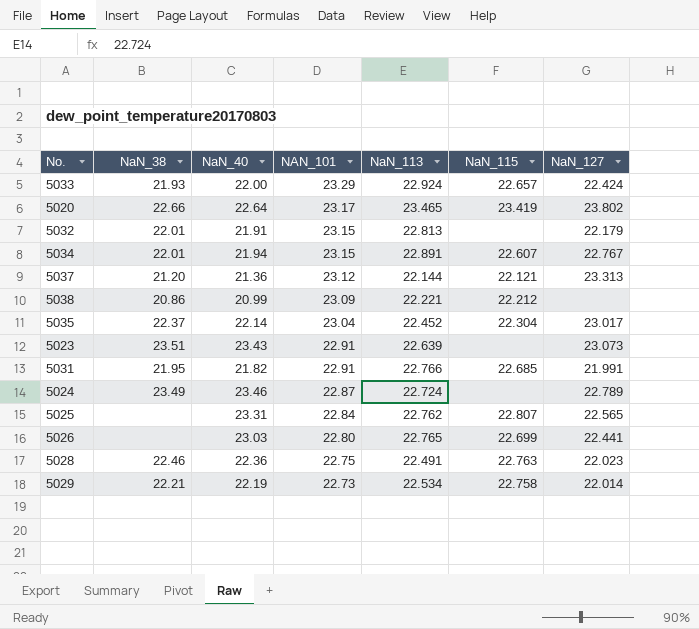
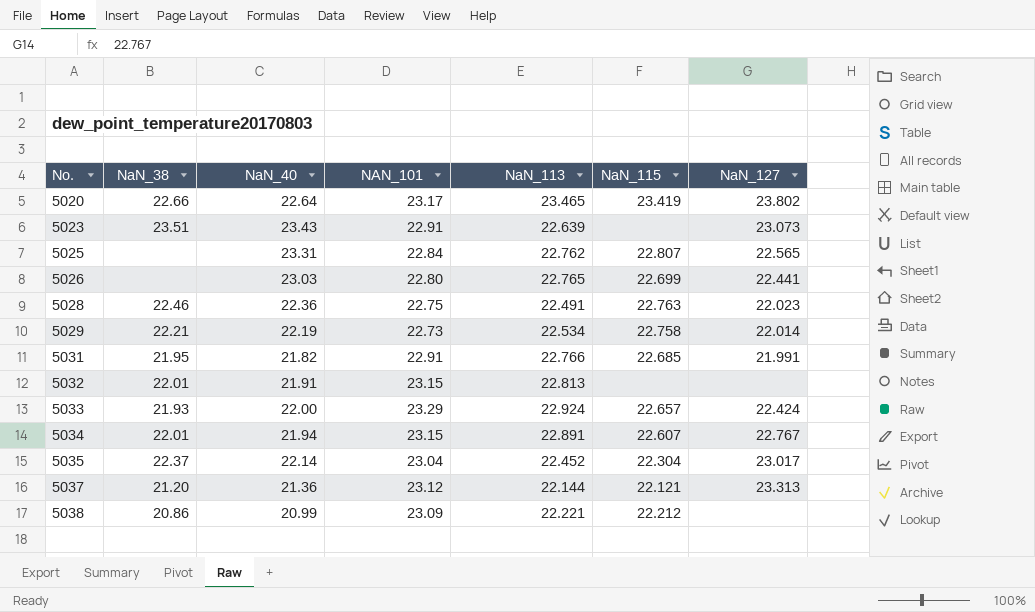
row order: NAN_101 descending -> No. ascending
row 5024: 23.49 | 23.46 | 22.87 | 22.724 | none | 22.789 -> none
5032 | NaN_127: 22.179 -> none

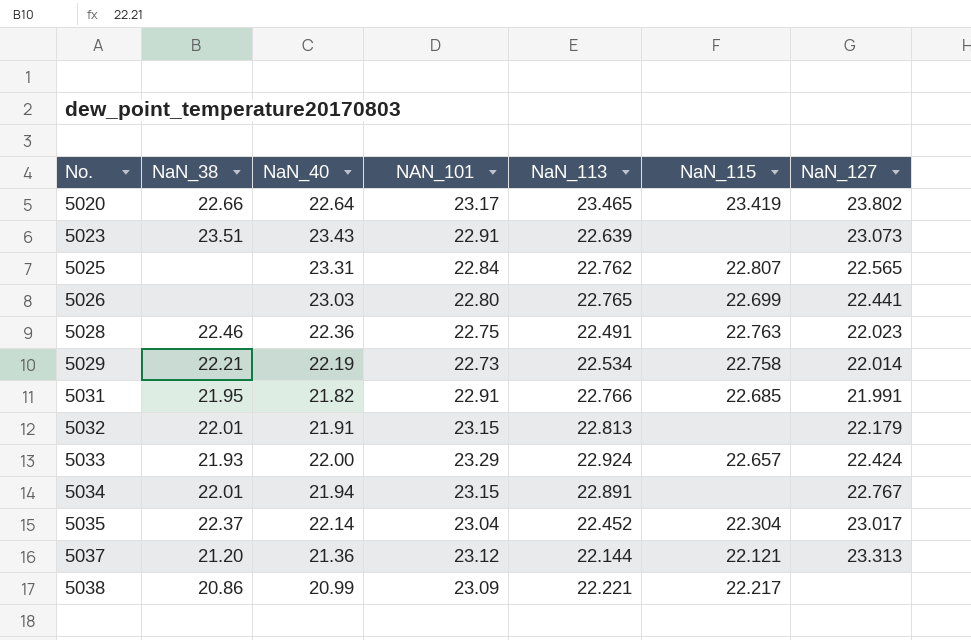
5032 | NaN_127: none -> 22.179
5034 | NaN_115: 22.607 -> none
5038 | NaN_115: 22.212 -> 22.217

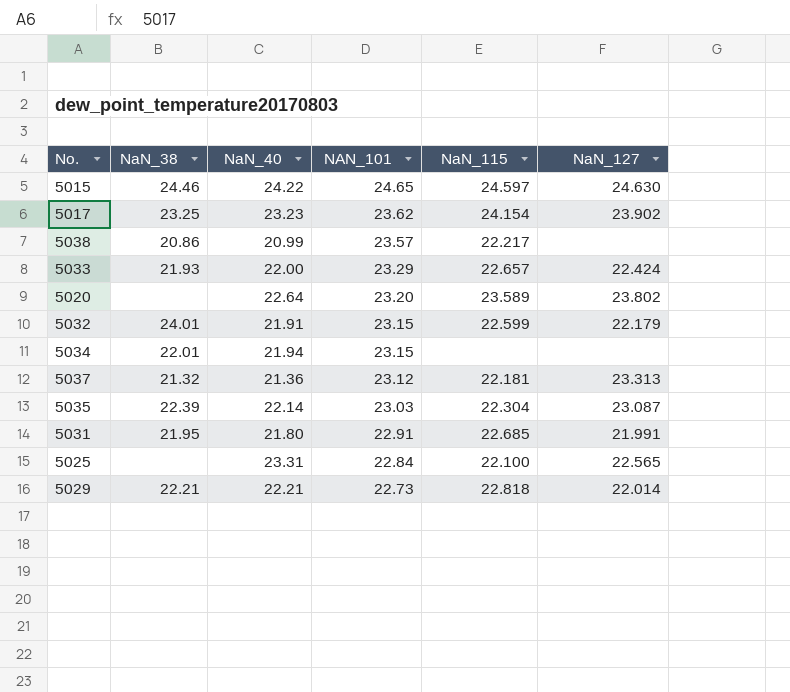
row order: No. ascending -> NAN_101 descending
column NaN_113 | position: 5 -> none
row 5023: 23.51 | 23.43 | 22.91 | 22.639 | none | 23.073 -> none
row 5026: none | 23.03 | 22.80 | 22.765 | 22.699 | 22.441 -> none
row 5028: 22.46 | 22.36 | 22.75 | 22.491 | 22.763 | 22.023 -> none
row 5015: none -> 24.46 | 24.22 | 24.65 | 24.597 | 24.630
row 5017: none -> 23.25 | 23.23 | 23.62 | 24.154 | 23.902
5038 | NAN_101: 23.09 -> 23.57
5020 | NaN_38: 22.66 -> none
5020 | NAN_101: 23.17 -> 23.20
5020 | NaN_115: 23.419 -> 23.589
5032 | NaN_38: 22.01 -> 24.01
5032 | NaN_115: none -> 22.599
5034 | NaN_127: 22.767 -> none
5037 | NaN_38: 21.20 -> 21.32
5037 | NaN_115: 22.121 -> 22.181
5035 | NaN_38: 22.37 -> 22.39
5035 | NAN_101: 23.04 -> 23.03
5035 | NaN_127: 23.017 -> 23.087
5031 | NaN_40: 21.82 -> 21.80
5025 | NaN_115: 22.807 -> 22.100
5029 | NaN_40: 22.19 -> 22.21
5029 | NaN_115: 22.758 -> 22.818

